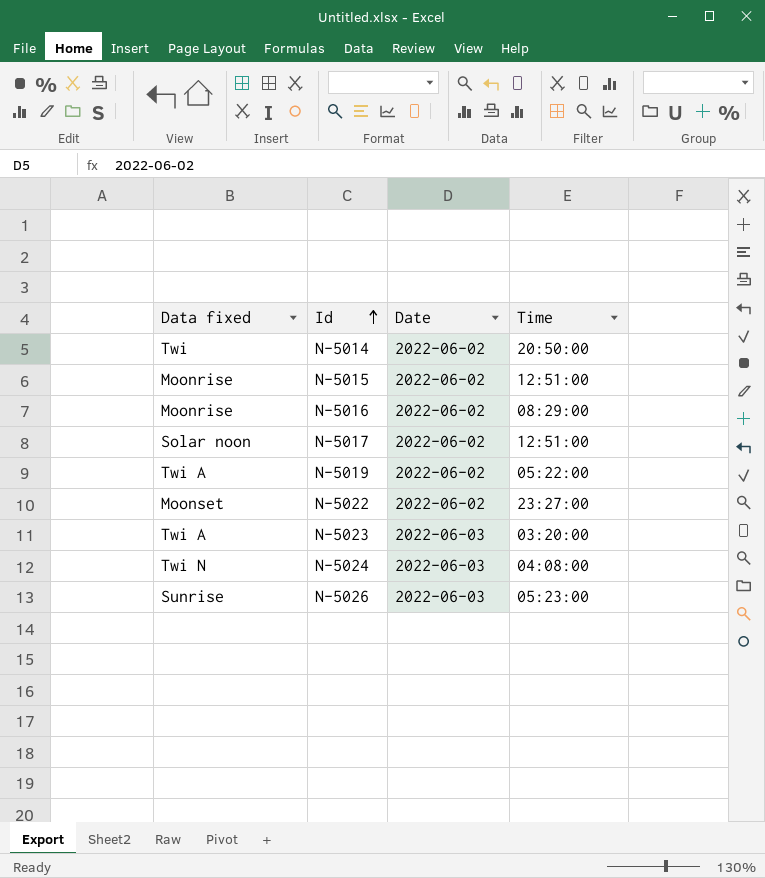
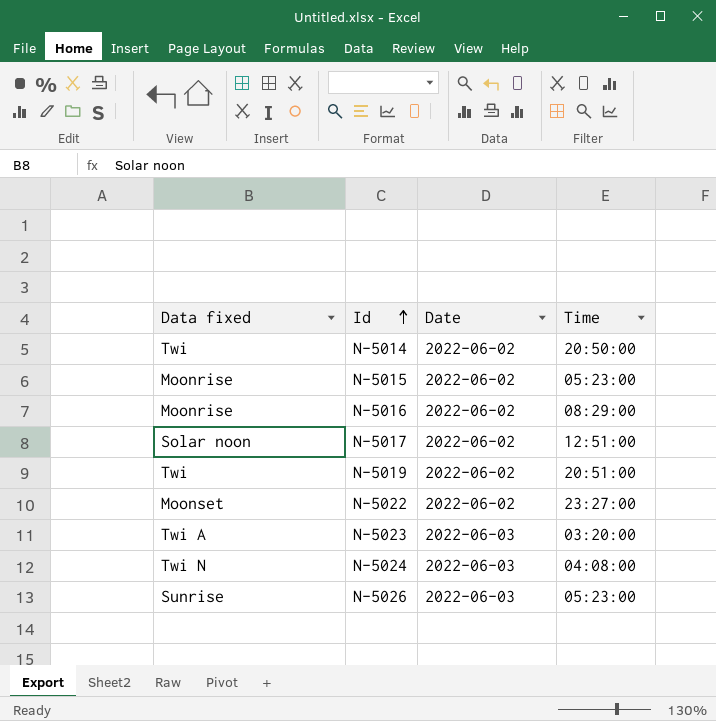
N-5015 | Time: 12:51:00 -> 05:23:00
N-5019 | Data fixed: Twi A -> Twi
N-5019 | Time: 05:22:00 -> 20:51:00

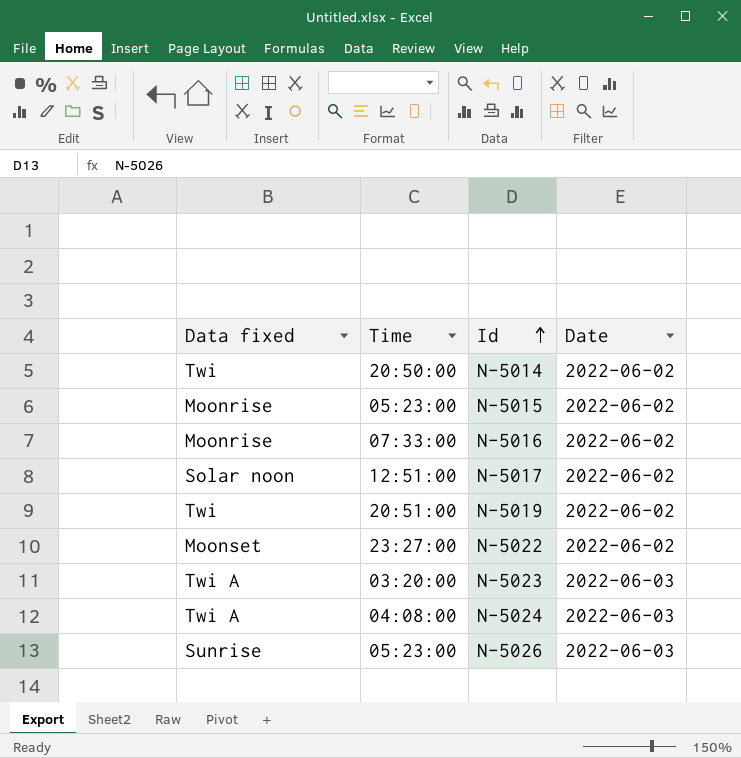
column Time | position: 4 -> 2
N-5016 | Time: 08:29:00 -> 07:33:00
N-5024 | Data fixed: Twi N -> Twi A

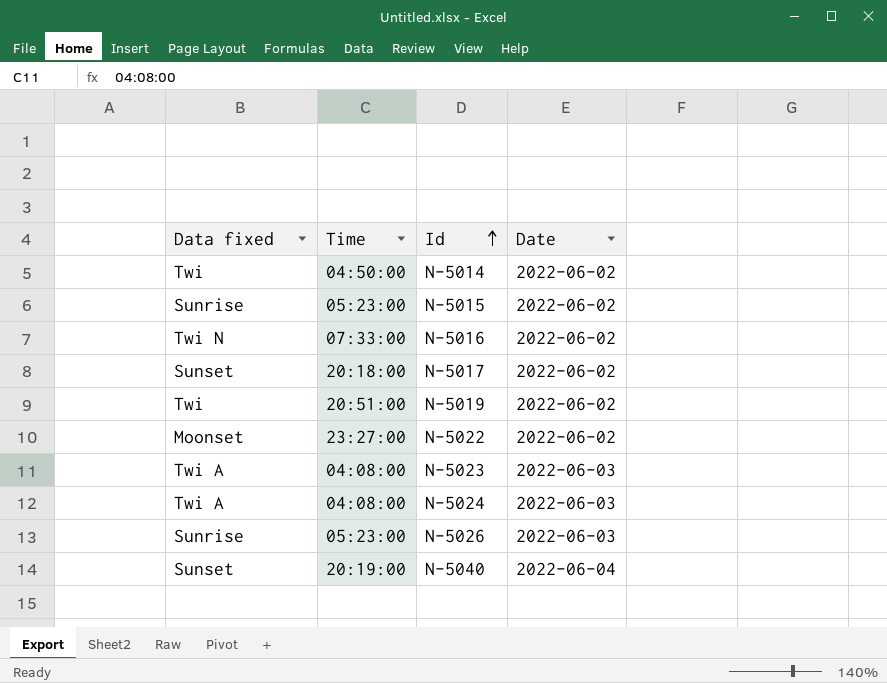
N-5014 | Time: 20:50:00 -> 04:50:00
N-5015 | Data fixed: Moonrise -> Sunrise
N-5016 | Data fixed: Moonrise -> Twi N
N-5017 | Data fixed: Solar noon -> Sunset
N-5017 | Time: 12:51:00 -> 20:18:00
N-5023 | Time: 03:20:00 -> 04:08:00
row N-5040: none -> Sunset | 20:19:00 | 2022-06-04

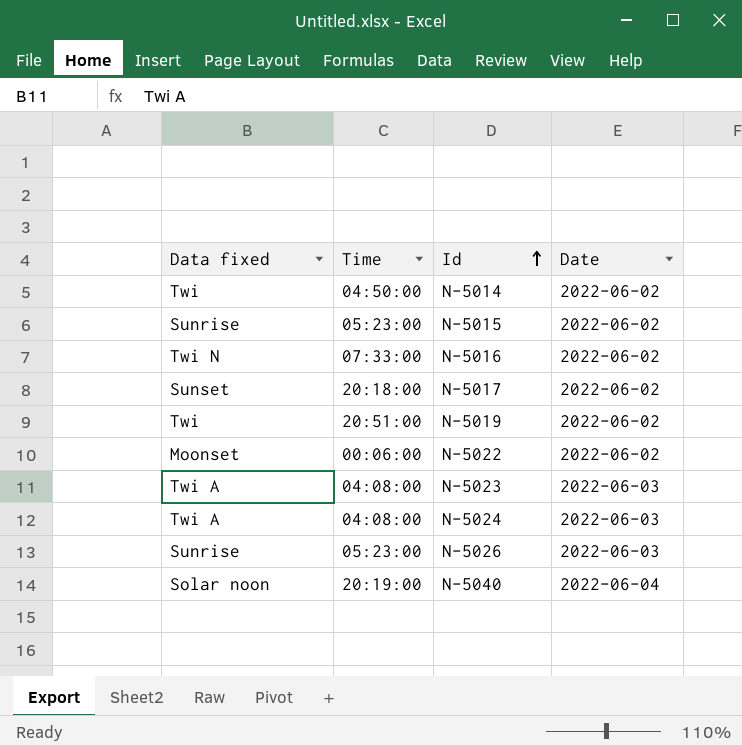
N-5022 | Time: 23:27:00 -> 00:06:00
N-5040 | Data fixed: Sunset -> Solar noon

